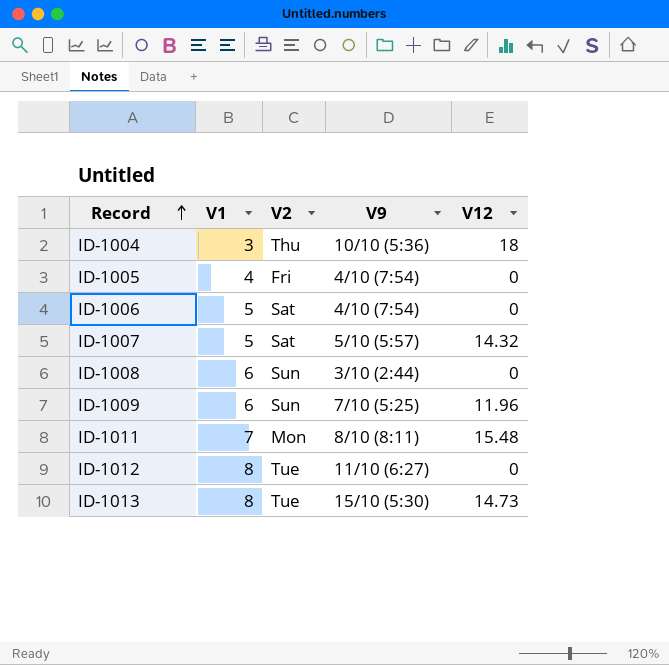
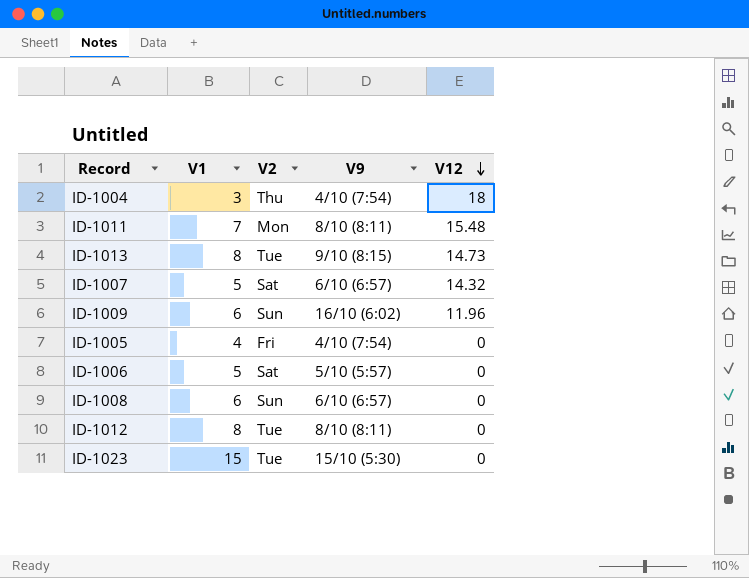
row order: Record ascending -> V12 descending
ID-1004 | V9: 10/10 (5:36) -> 4/10 (7:54)
ID-1013 | V9: 15/10 (5:30) -> 9/10 (8:15)
ID-1007 | V9: 5/10 (5:57) -> 6/10 (6:57)
ID-1009 | V9: 7/10 (5:25) -> 16/10 (6:02)
ID-1006 | V9: 4/10 (7:54) -> 5/10 (5:57)
ID-1008 | V9: 3/10 (2:44) -> 6/10 (6:57)
ID-1012 | V9: 11/10 (6:27) -> 8/10 (8:11)
row ID-1023: none -> 15 | Tue | 15/10 (5:30) | 0

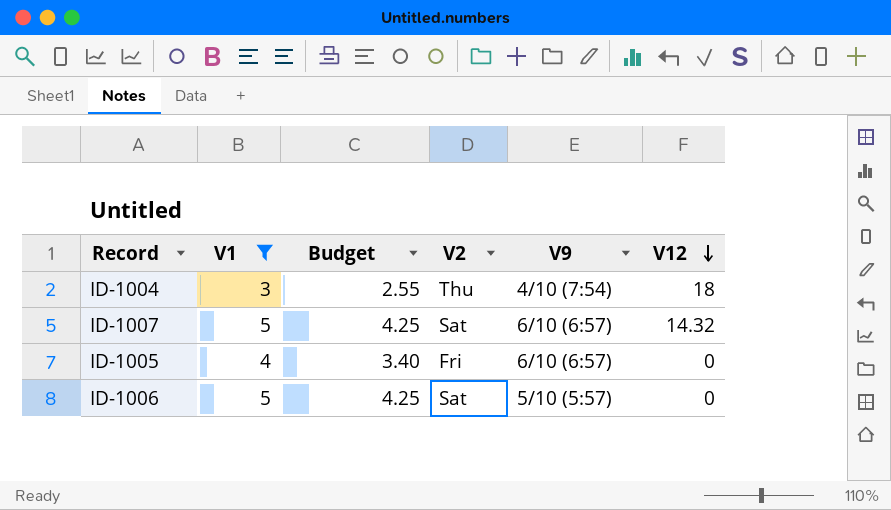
filter: none -> V1 <= 5
column Budget | formula: none -> [V1] * 0.85
ID-1005 | V9: 4/10 (7:54) -> 6/10 (6:57)

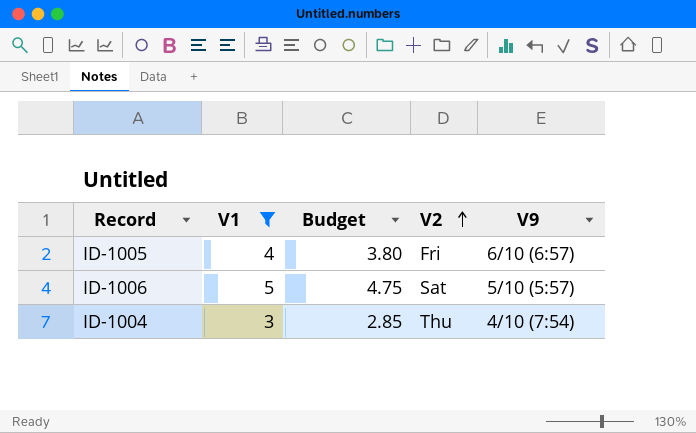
row order: V12 descending -> V2 ascending
column V12 | position: 6 -> none
column Budget | formula: [V1] * 0.85 -> [V1] * 0.95
row ID-1007: 5 | 4.25 | Sat | 6/10 (6:57) | 14.32 -> none

